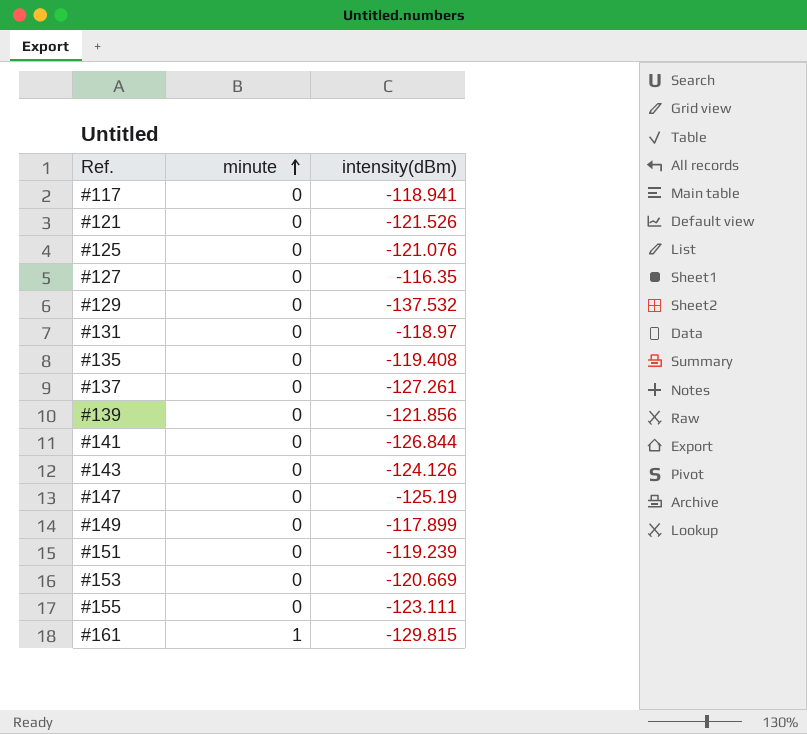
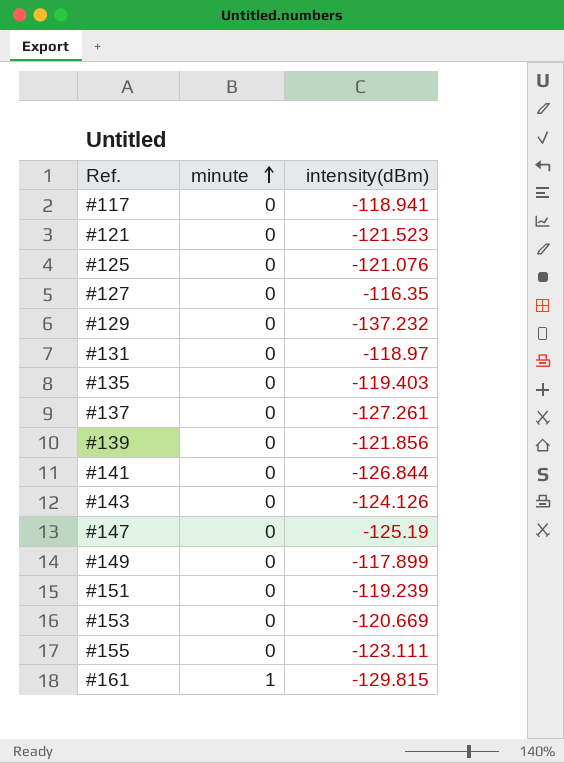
#121 | intensity(dBm): -121.526 -> -121.523
#129 | intensity(dBm): -137.532 -> -137.232
#135 | intensity(dBm): -119.408 -> -119.403

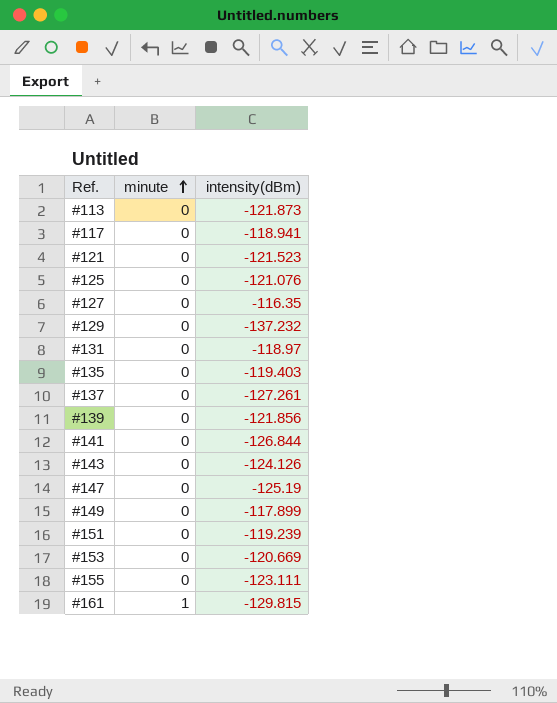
row #113: none -> 0 | -121.873

